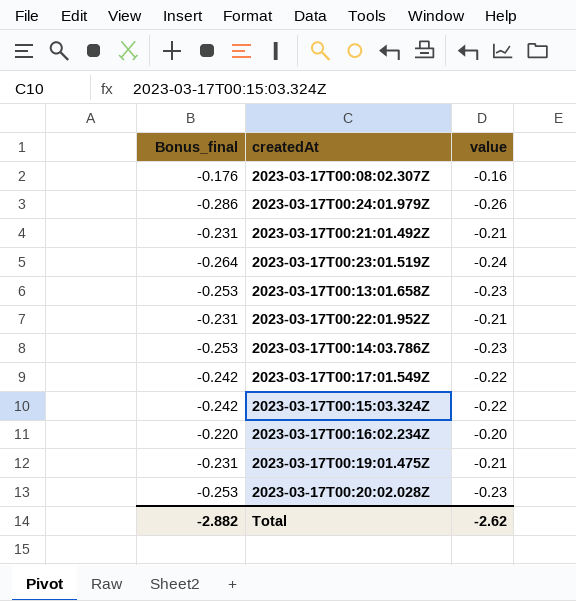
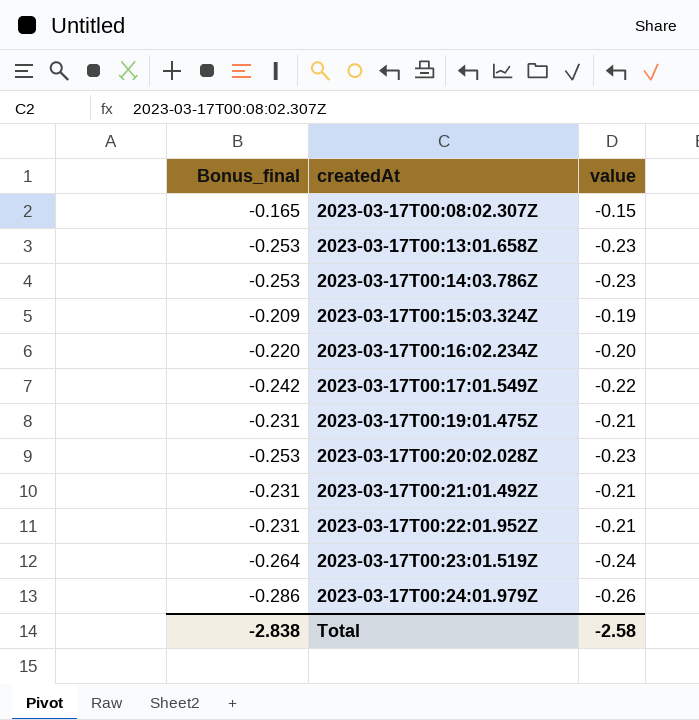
row order: none -> createdAt ascending
2023-03-17T00:08:02.307Z | Bonus_final: -0.176 -> -0.165
2023-03-17T00:08:02.307Z | value: -0.16 -> -0.15
2023-03-17T00:15:03.324Z | Bonus_final: -0.242 -> -0.209
2023-03-17T00:15:03.324Z | value: -0.22 -> -0.19
Total | Bonus_final: -2.882 -> -2.838
Total | value: -2.62 -> -2.58

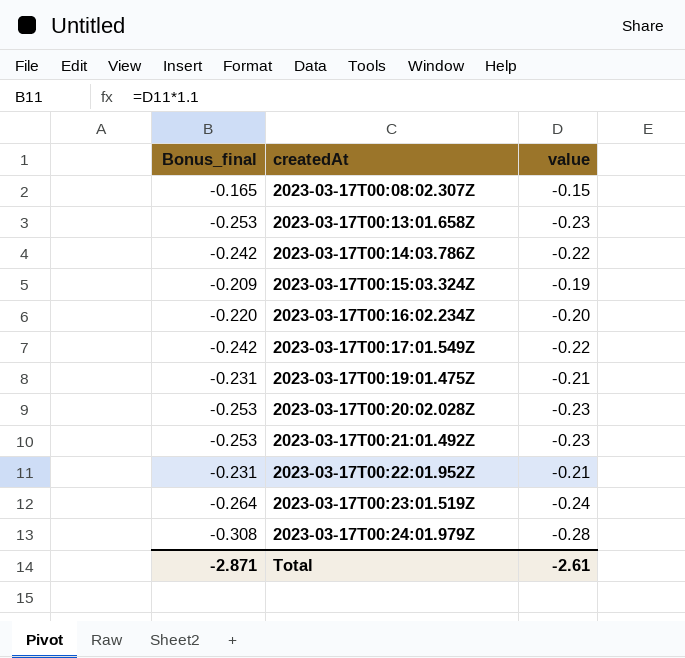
2023-03-17T00:14:03.786Z | Bonus_final: -0.253 -> -0.242
2023-03-17T00:14:03.786Z | value: -0.23 -> -0.22
2023-03-17T00:21:01.492Z | Bonus_final: -0.231 -> -0.253
2023-03-17T00:21:01.492Z | value: -0.21 -> -0.23
2023-03-17T00:24:01.979Z | Bonus_final: -0.286 -> -0.308
2023-03-17T00:24:01.979Z | value: -0.26 -> -0.28
Total | Bonus_final: -2.838 -> -2.871
Total | value: -2.58 -> -2.61

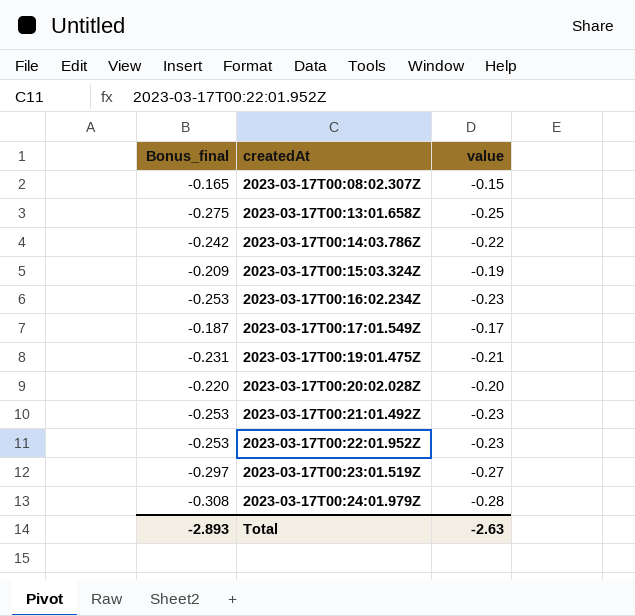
2023-03-17T00:13:01.658Z | Bonus_final: -0.253 -> -0.275
2023-03-17T00:13:01.658Z | value: -0.23 -> -0.25
2023-03-17T00:16:02.234Z | Bonus_final: -0.220 -> -0.253
2023-03-17T00:16:02.234Z | value: -0.20 -> -0.23
2023-03-17T00:17:01.549Z | Bonus_final: -0.242 -> -0.187
2023-03-17T00:17:01.549Z | value: -0.22 -> -0.17
2023-03-17T00:20:02.028Z | Bonus_final: -0.253 -> -0.220
2023-03-17T00:20:02.028Z | value: -0.23 -> -0.20
2023-03-17T00:22:01.952Z | Bonus_final: -0.231 -> -0.253
2023-03-17T00:22:01.952Z | value: -0.21 -> -0.23
2023-03-17T00:23:01.519Z | Bonus_final: -0.264 -> -0.297
2023-03-17T00:23:01.519Z | value: -0.24 -> -0.27
Total | Bonus_final: -2.871 -> -2.893
Total | value: -2.61 -> -2.63

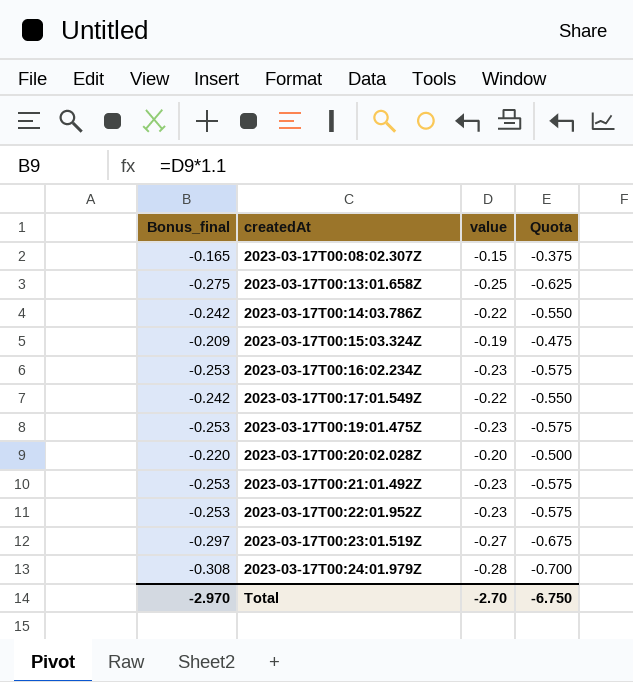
column Quota | formula: none -> [value] * 2.5
2023-03-17T00:17:01.549Z | Bonus_final: -0.187 -> -0.242
2023-03-17T00:17:01.549Z | value: -0.17 -> -0.22
2023-03-17T00:19:01.475Z | Bonus_final: -0.231 -> -0.253
2023-03-17T00:19:01.475Z | value: -0.21 -> -0.23
Total | Bonus_final: -2.893 -> -2.970
Total | value: -2.63 -> -2.70

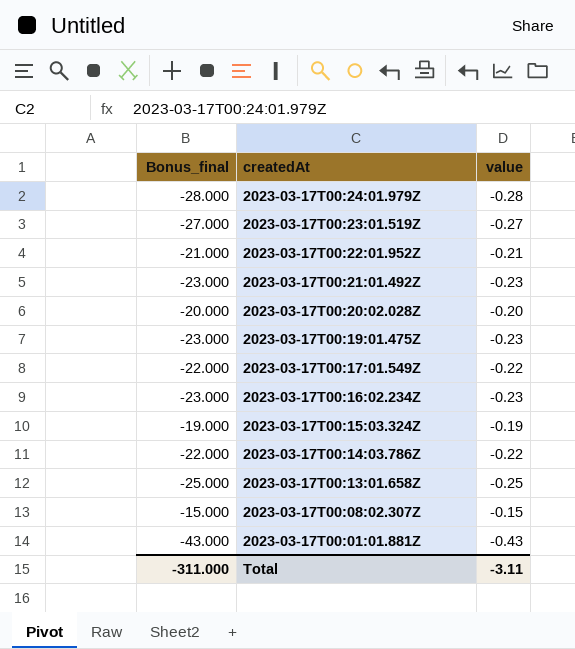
row order: createdAt ascending -> createdAt descending
column Quota | formula: [value] * 2.5 -> none
column Bonus_final | formula: [value] * 1.1 -> [value] * 100
2023-03-17T00:22:01.952Z | value: -0.23 -> -0.21
row 2023-03-17T00:01:01.881Z: none -> -43.000 | -0.43
Total | Bonus_final: -2.970 -> -311.000
Total | value: -2.70 -> -3.11

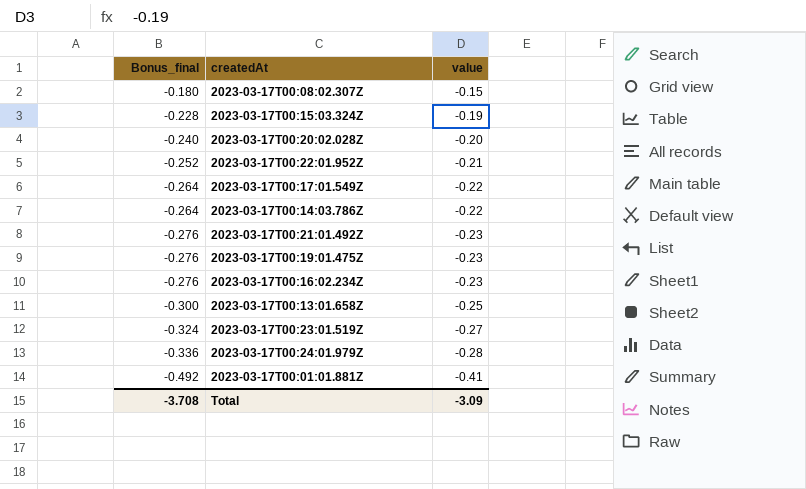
row order: createdAt descending -> Bonus_final descending
column Bonus_final | formula: [value] * 100 -> [value] * 1.2
2023-03-17T00:01:01.881Z | value: -0.43 -> -0.41
Total | Bonus_final: -311.000 -> -3.708
Total | value: -3.11 -> -3.09

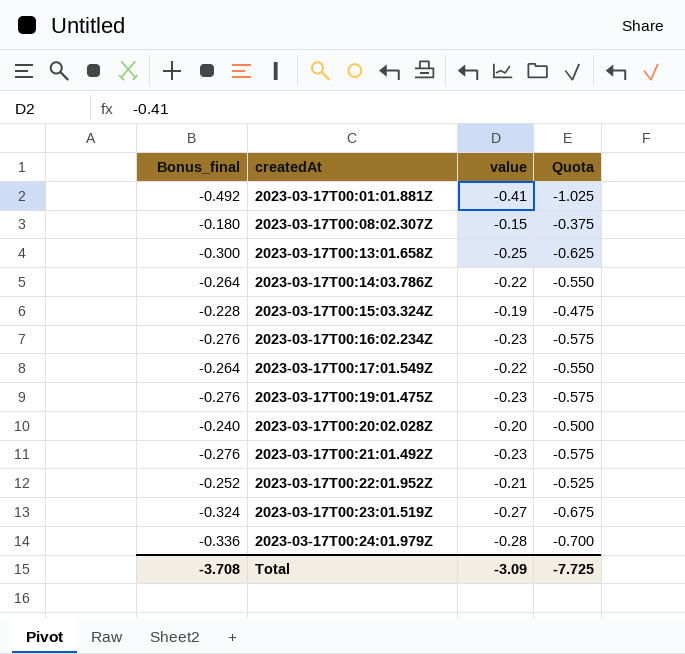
row order: Bonus_final descending -> createdAt ascending
column Quota | formula: none -> [value] * 2.5

